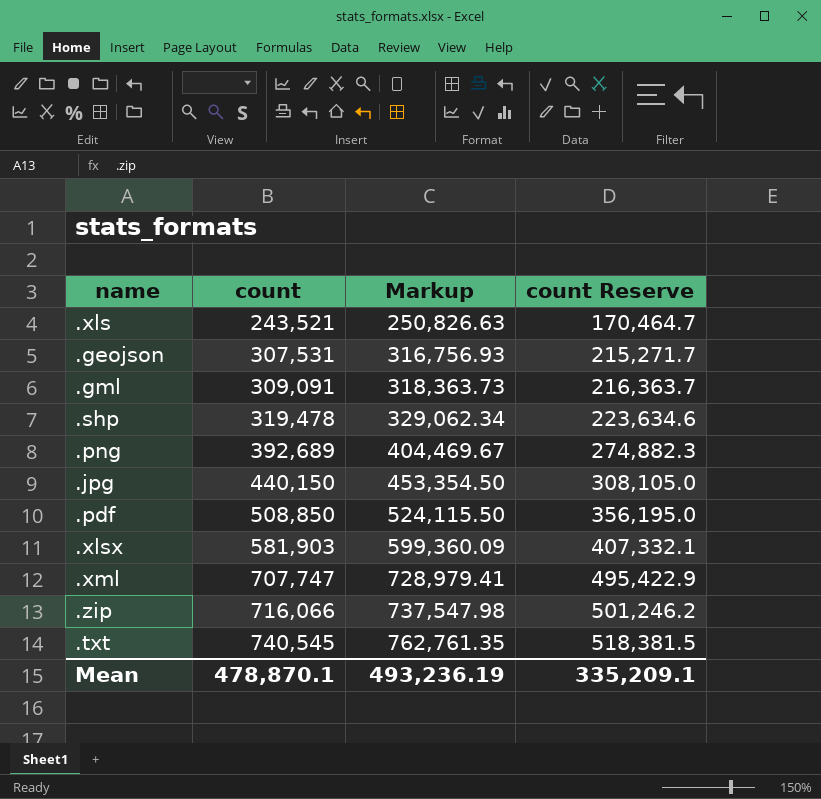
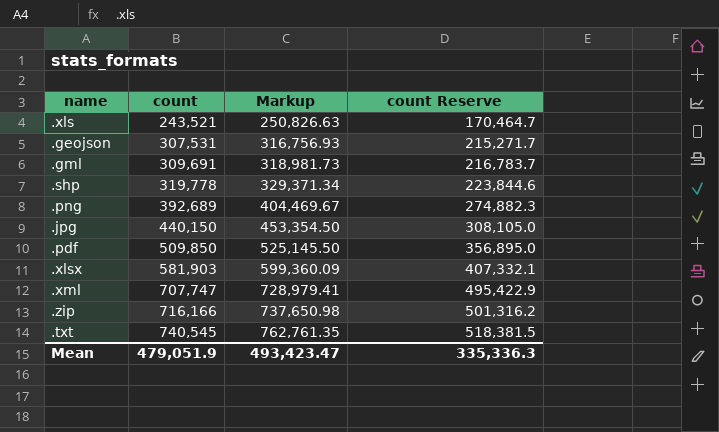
.gml | count: 309,091 -> 309,691
.gml | Markup: 318,363.73 -> 318,981.73
.gml | count Reserve: 216,363.7 -> 216,783.7
.shp | count: 319,478 -> 319,778
.shp | Markup: 329,062.34 -> 329,371.34
.shp | count Reserve: 223,634.6 -> 223,844.6
.pdf | count: 508,850 -> 509,850
.pdf | Markup: 524,115.50 -> 525,145.50
.pdf | count Reserve: 356,195.0 -> 356,895.0
.zip | count: 716,066 -> 716,166
.zip | Markup: 737,547.98 -> 737,650.98
.zip | count Reserve: 501,246.2 -> 501,316.2
Mean | count: 478,870.1 -> 479,051.9
Mean | Markup: 493,236.19 -> 493,423.47
Mean | count Reserve: 335,209.1 -> 335,336.3

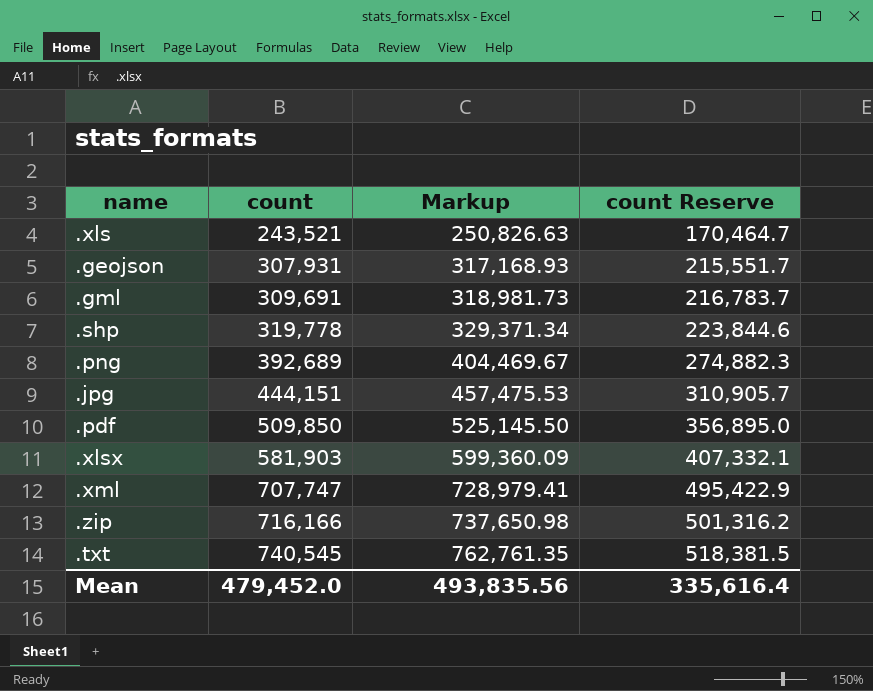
.geojson | count: 307,531 -> 307,931
.geojson | Markup: 316,756.93 -> 317,168.93
.geojson | count Reserve: 215,271.7 -> 215,551.7
.jpg | count: 440,150 -> 444,151
.jpg | Markup: 453,354.50 -> 457,475.53
.jpg | count Reserve: 308,105.0 -> 310,905.7
Mean | count: 479,051.9 -> 479,452.0
Mean | Markup: 493,423.47 -> 493,835.56
Mean | count Reserve: 335,336.3 -> 335,616.4

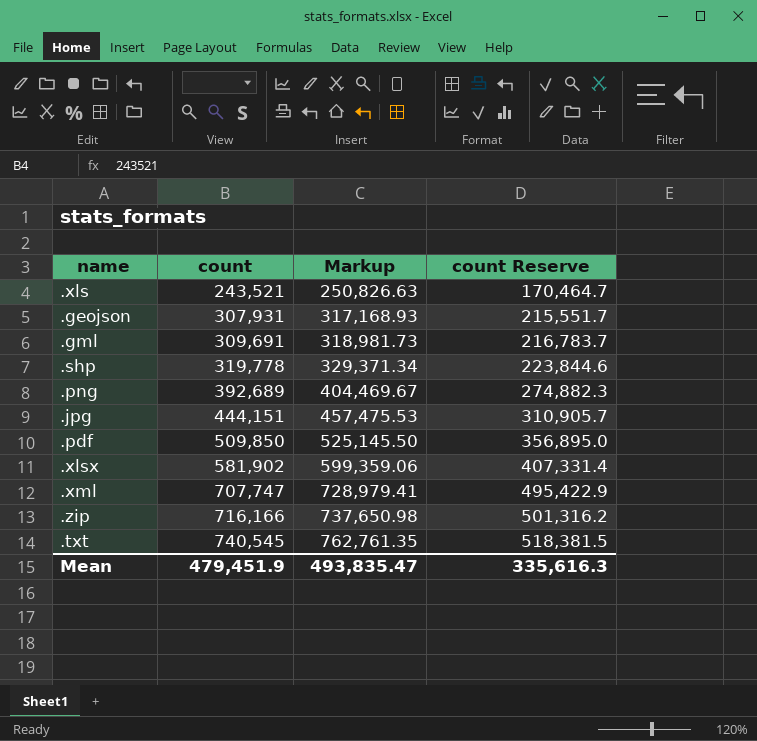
.xlsx | count: 581,903 -> 581,902
.xlsx | Markup: 599,360.09 -> 599,359.06
.xlsx | count Reserve: 407,332.1 -> 407,331.4
Mean | count: 479,452.0 -> 479,451.9
Mean | Markup: 493,835.56 -> 493,835.47
Mean | count Reserve: 335,616.4 -> 335,616.3

